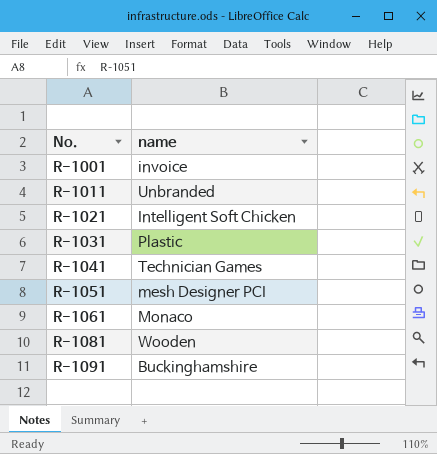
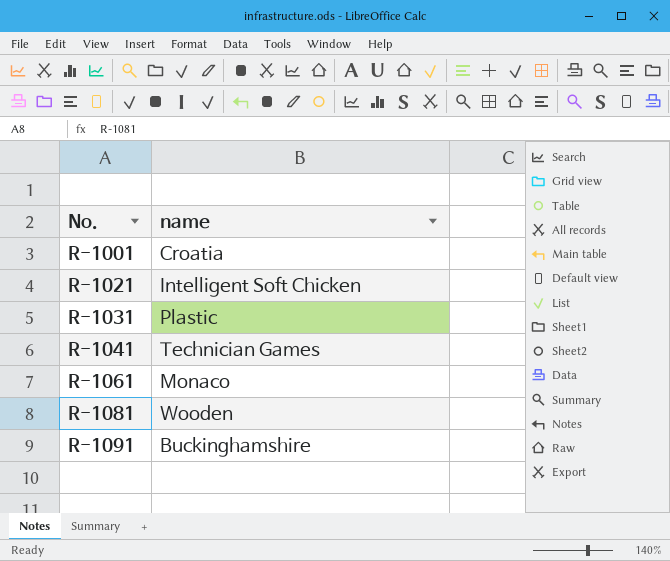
row R-1011: Unbranded -> none
row R-1051: mesh Designer PCI -> none
R-1001 | name: invoice -> Croatia

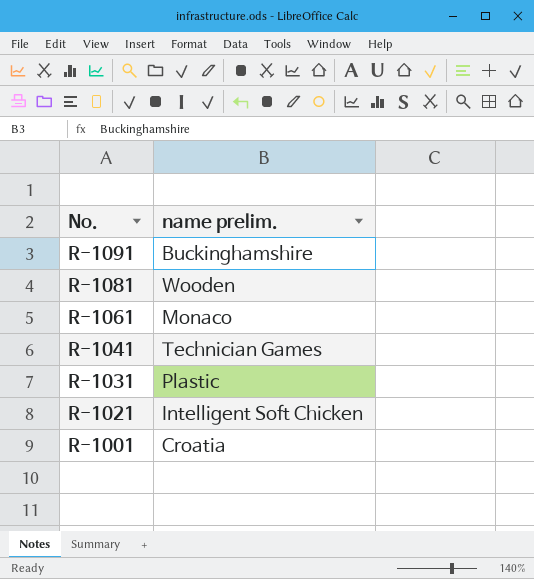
row order: No. ascending -> No. descending
column name: name -> name prelim.

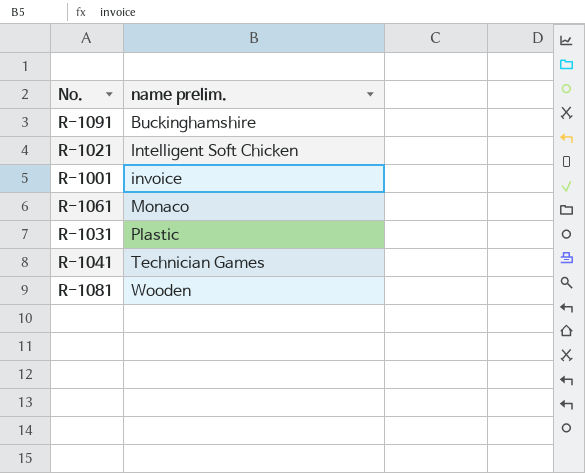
row order: No. descending -> name prelim. ascending
R-1001 | name prelim.: Croatia -> invoice

